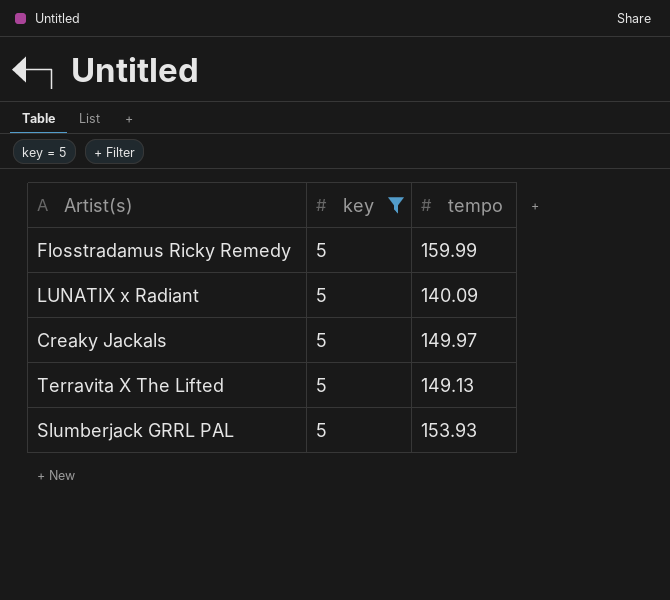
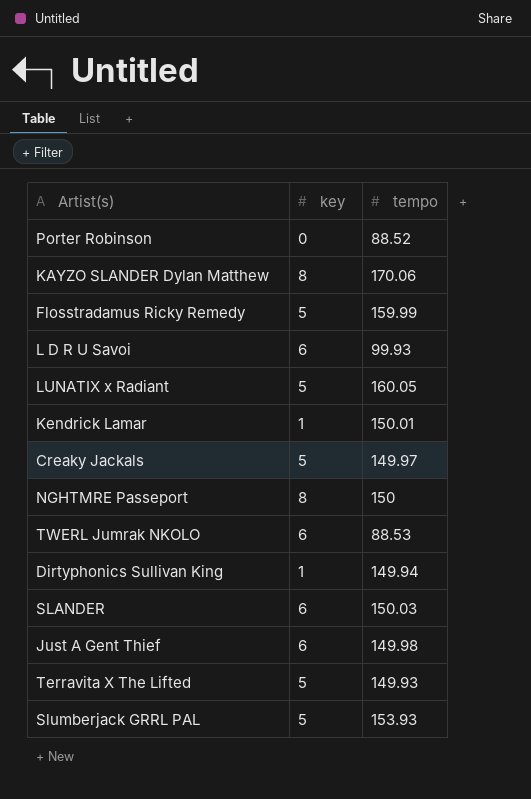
filter: key = 5 -> none
LUNATIX x Radiant | tempo: 140.09 -> 160.05
Terravita X The Lifted | tempo: 149.13 -> 149.93

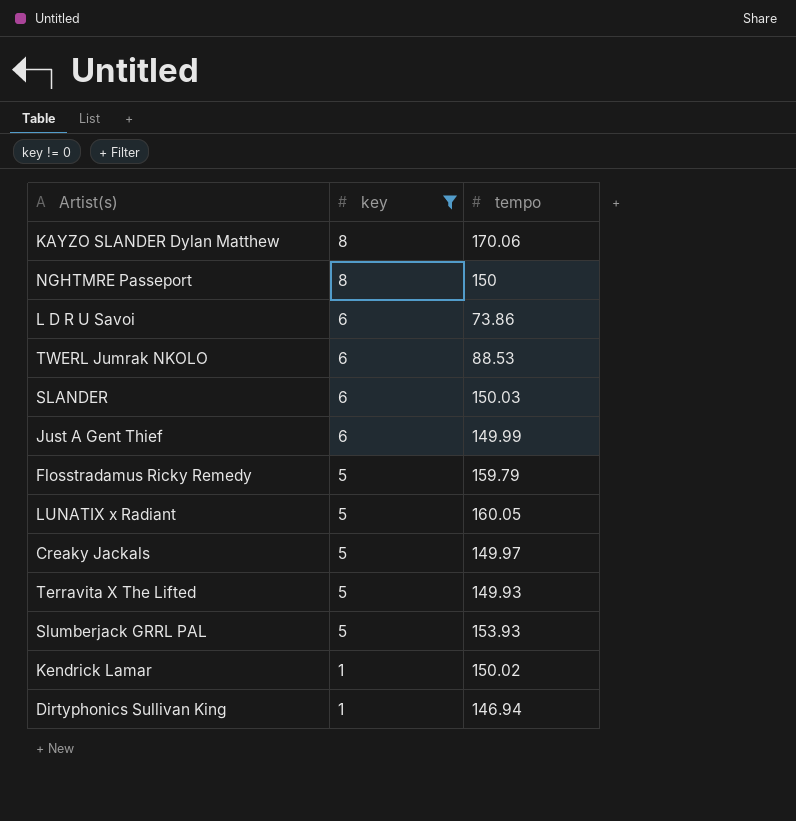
filter: none -> key != 0
row order: none -> key descending
L D R U Savoi | tempo: 99.93 -> 73.86
Just A Gent Thief | tempo: 149.98 -> 149.99
Flosstradamus Ricky Remedy | tempo: 159.99 -> 159.79
Kendrick Lamar | tempo: 150.01 -> 150.02
Dirtyphonics Sullivan King | tempo: 149.94 -> 146.94

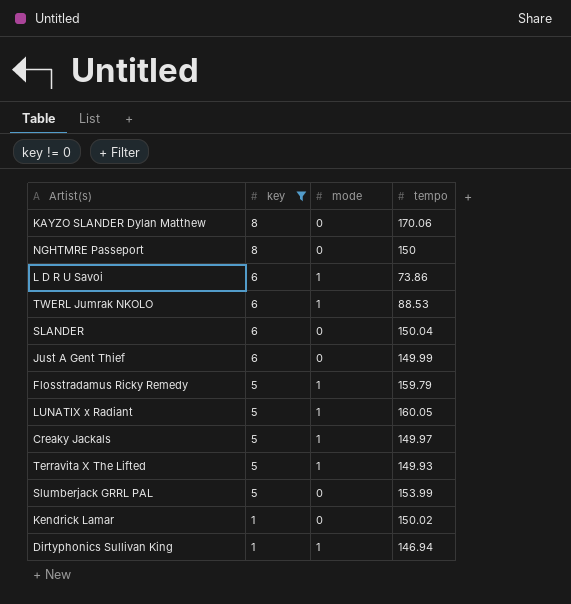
column mode | position: none -> 3
SLANDER | tempo: 150.03 -> 150.04
Slumberjack GRRL PAL | tempo: 153.93 -> 153.99

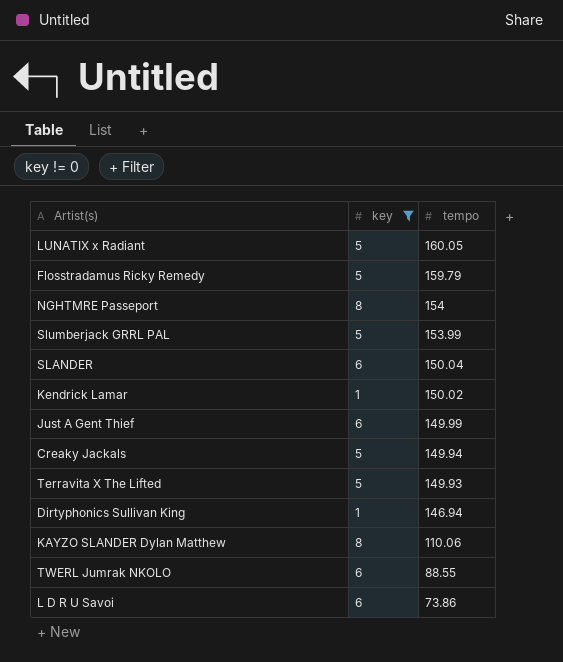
row order: key descending -> tempo descending
column mode | position: 3 -> none
NGHTMRE Passeport | tempo: 150 -> 154
Creaky Jackals | tempo: 149.97 -> 149.94
KAYZO SLANDER Dylan Matthew | tempo: 170.06 -> 110.06
TWERL Jumrak NKOLO | tempo: 88.53 -> 88.55

